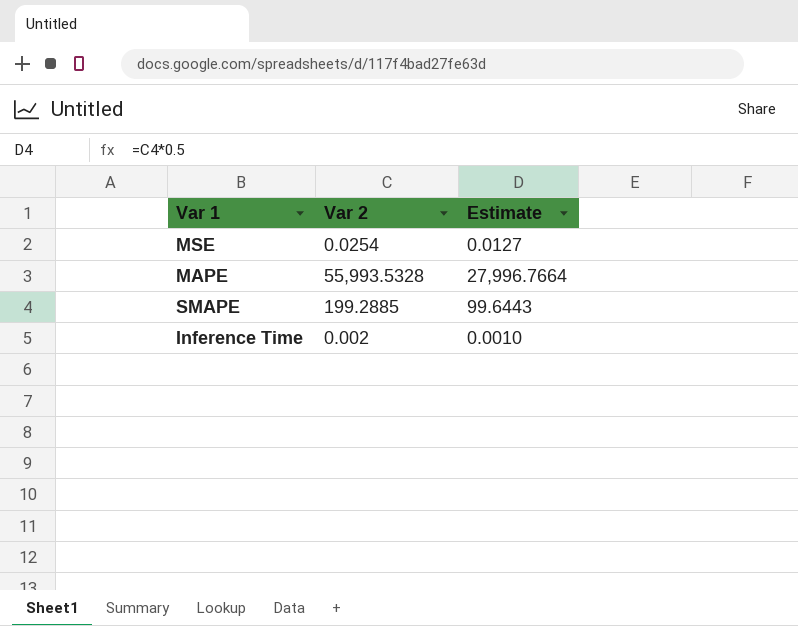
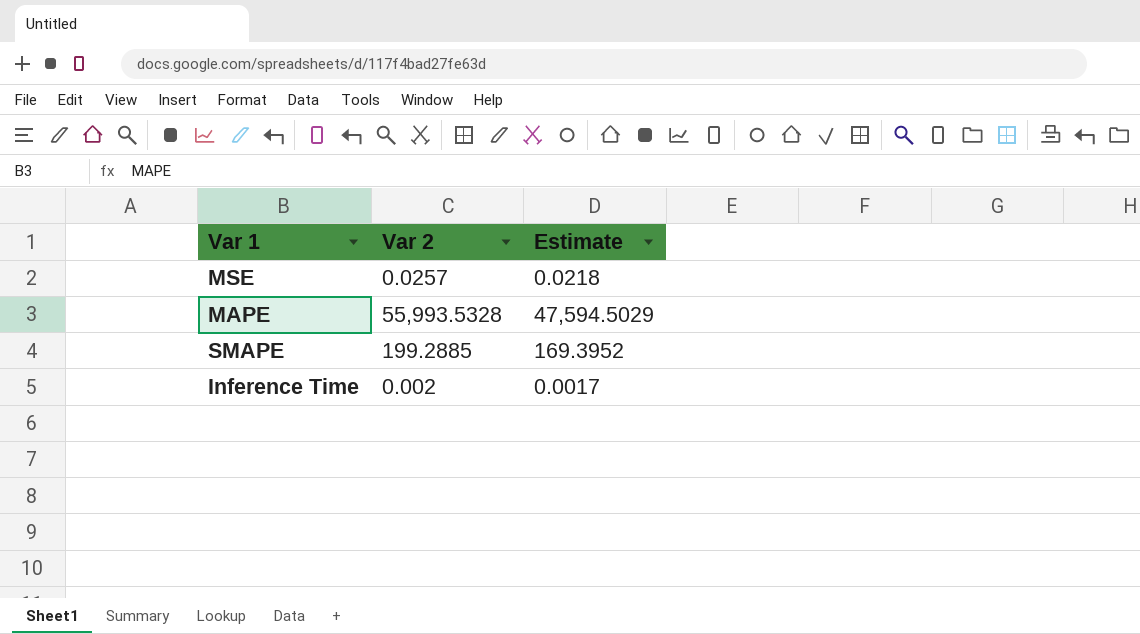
column Estimate | formula: [Var 2] * 0.5 -> [Var 2] * 0.85
MSE | Var 2: 0.0254 -> 0.0257

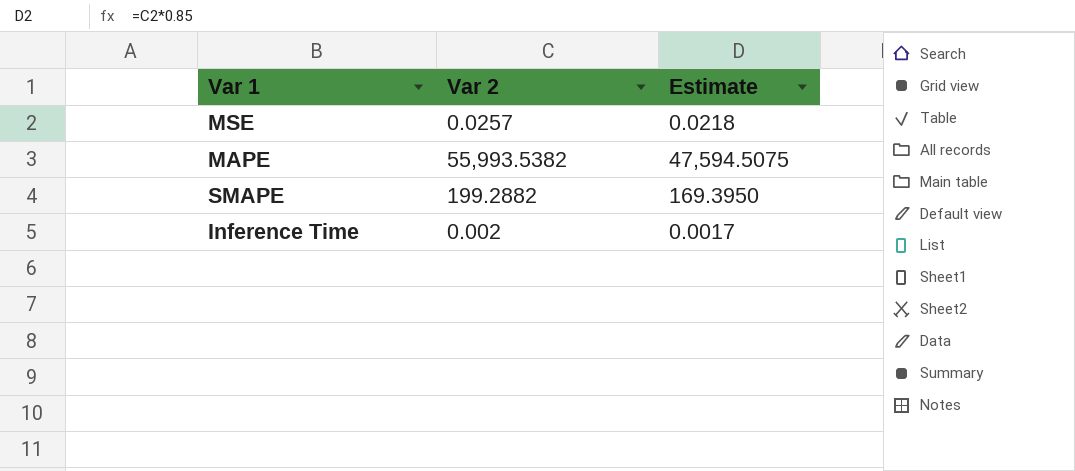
MAPE | Var 2: 55,993.5328 -> 55,993.5382
MAPE | Estimate: 47,594.5029 -> 47,594.5075
SMAPE | Var 2: 199.2885 -> 199.2882
SMAPE | Estimate: 169.3952 -> 169.3950

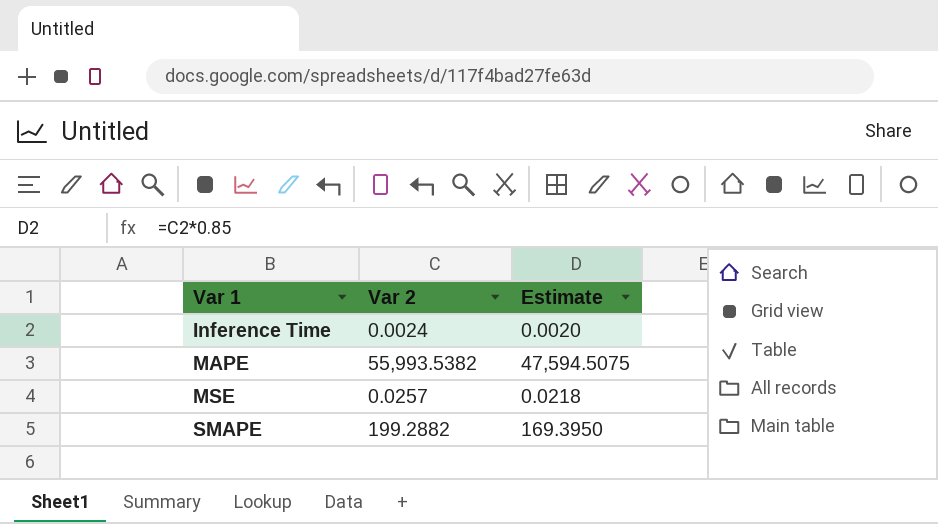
row order: none -> Var 1 ascending
Inference Time | Var 2: 0.002 -> 0.0024
Inference Time | Estimate: 0.0017 -> 0.0020

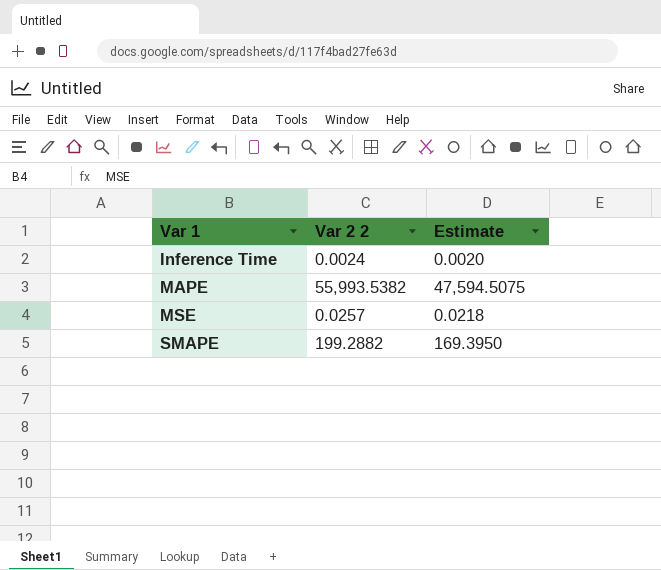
column name: Var 2 -> Var 2 2

